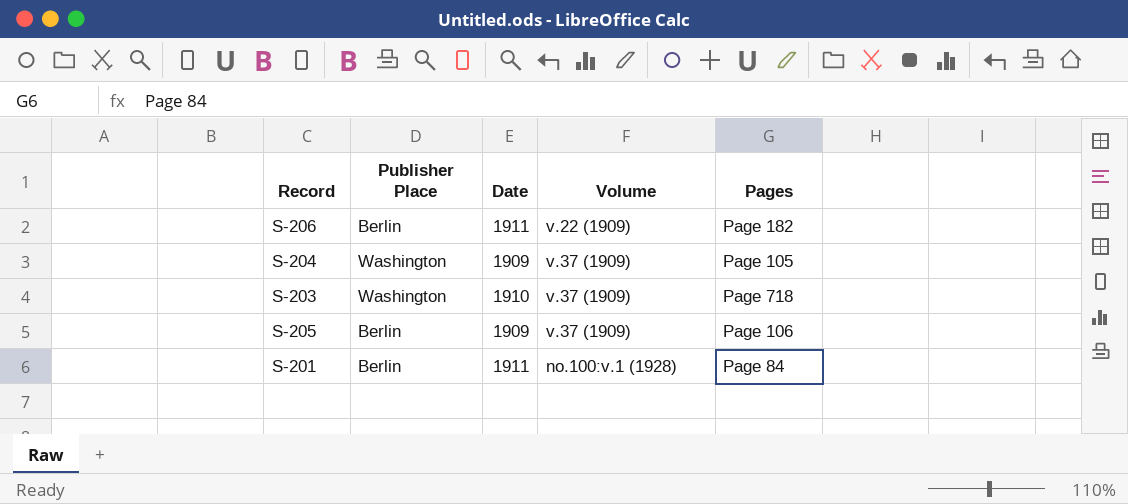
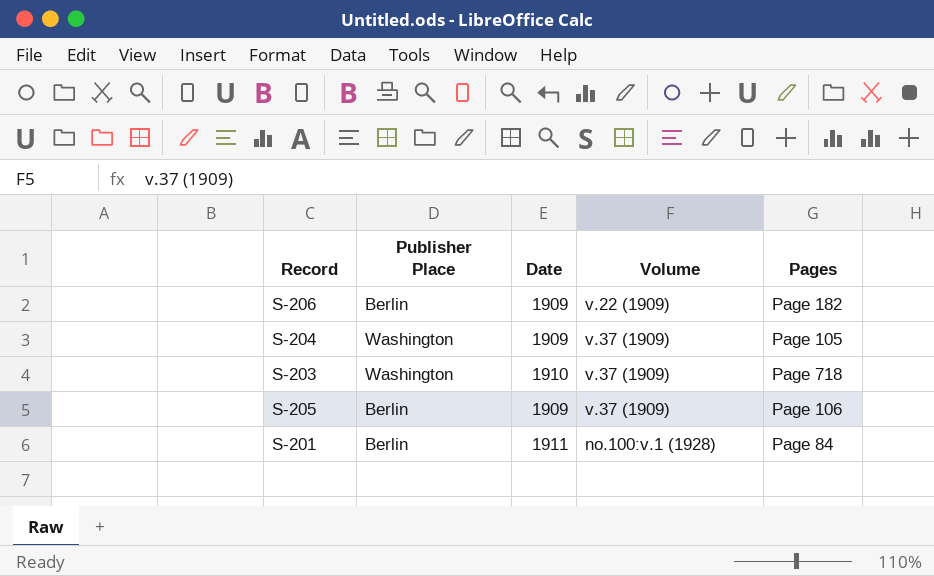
S-206 | Date: 1911 -> 1909

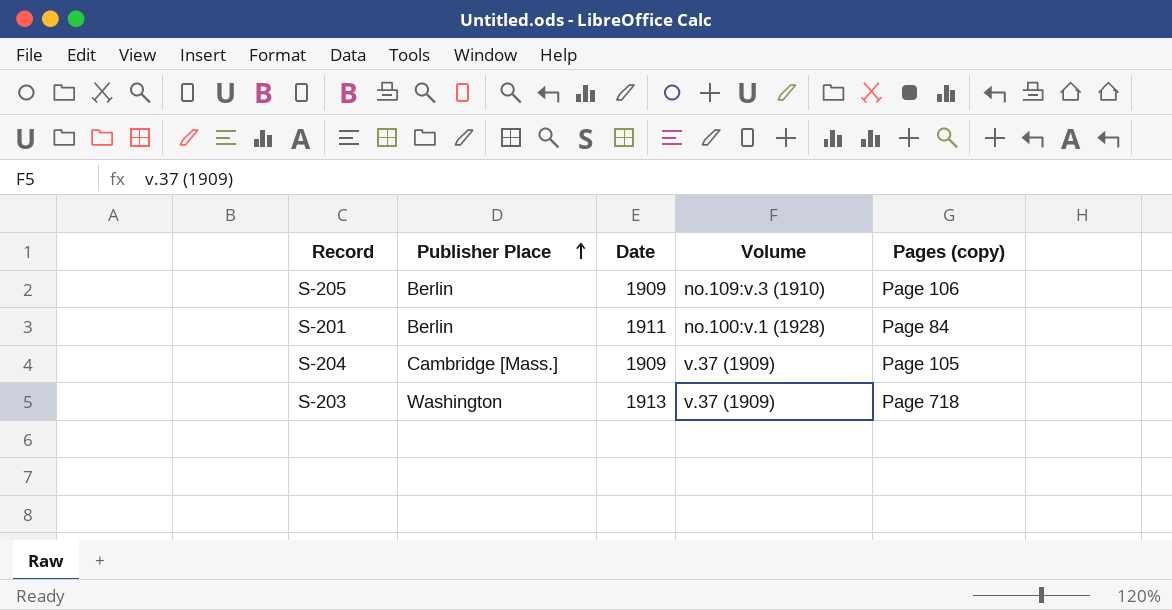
row order: none -> Publisher Place ascending
column name: Pages -> Pages (copy)
row S-206: Berlin | 1909 | v.22 (1909) | Page 182 -> none
S-205 | Volume: v.37 (1909) -> no.109:v.3 (1910)
S-204 | Publisher Place: Washington -> Cambridge [Mass.]
S-203 | Date: 1910 -> 1913

